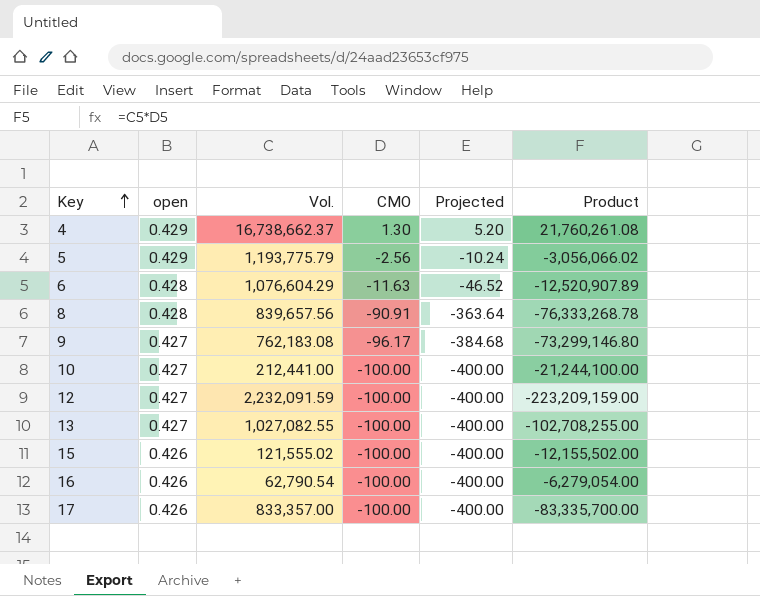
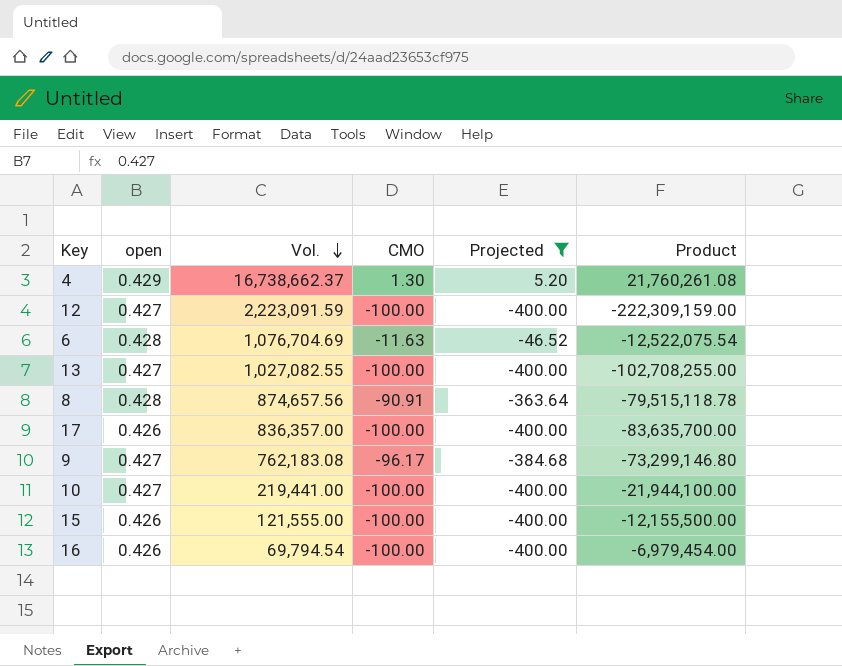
filter: none -> Projected != -10.24
row order: Key ascending -> Vol. descending
12 | Vol.: 2,232,091.59 -> 2,223,091.59
12 | Product: -223,209,159.00 -> -222,309,159.00
6 | Vol.: 1,076,604.29 -> 1,076,704.69
6 | Product: -12,520,907.89 -> -12,522,075.54
8 | Vol.: 839,657.56 -> 874,657.56
8 | Product: -76,333,268.78 -> -79,515,118.78
17 | Vol.: 833,357.00 -> 836,357.00
17 | Product: -83,335,700.00 -> -83,635,700.00
10 | Vol.: 212,441.00 -> 219,441.00
10 | Product: -21,244,100.00 -> -21,944,100.00
15 | Vol.: 121,555.02 -> 121,555.00
15 | Product: -12,155,502.00 -> -12,155,500.00
16 | Vol.: 62,790.54 -> 69,794.54
16 | Product: -6,279,054.00 -> -6,979,454.00

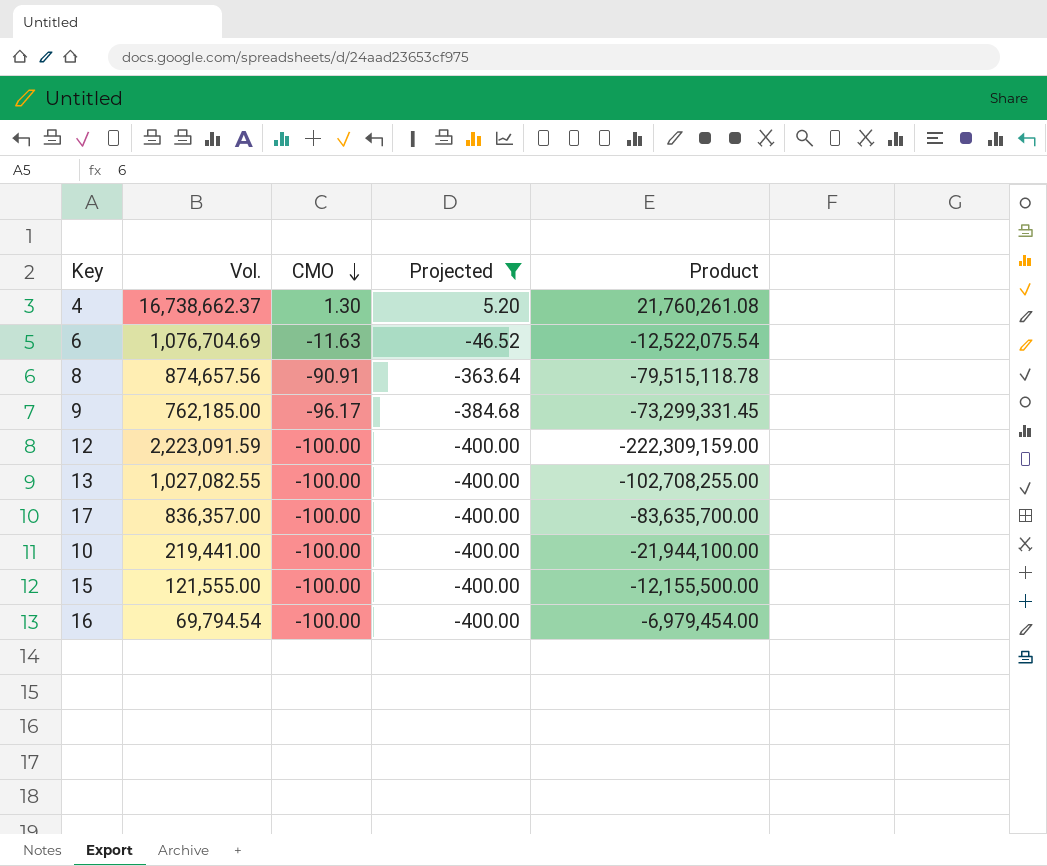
row order: Vol. descending -> CMO descending
column open | position: 2 -> none
9 | Vol.: 762,183.08 -> 762,185.00
9 | Product: -73,299,146.80 -> -73,299,331.45

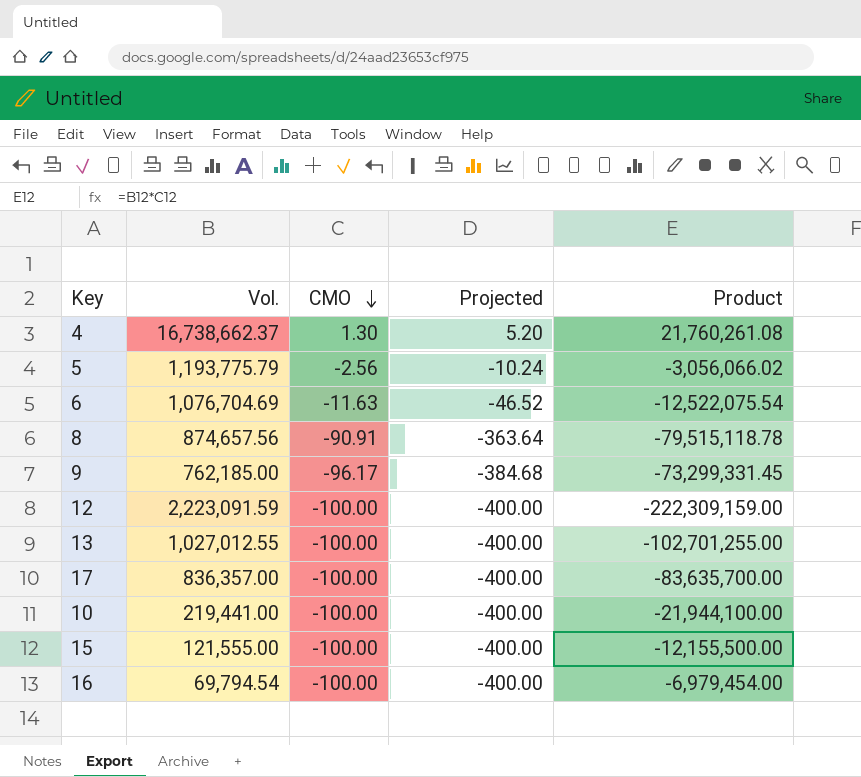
filter: Projected != -10.24 -> none
13 | Vol.: 1,027,082.55 -> 1,027,012.55
13 | Product: -102,708,255.00 -> -102,701,255.00

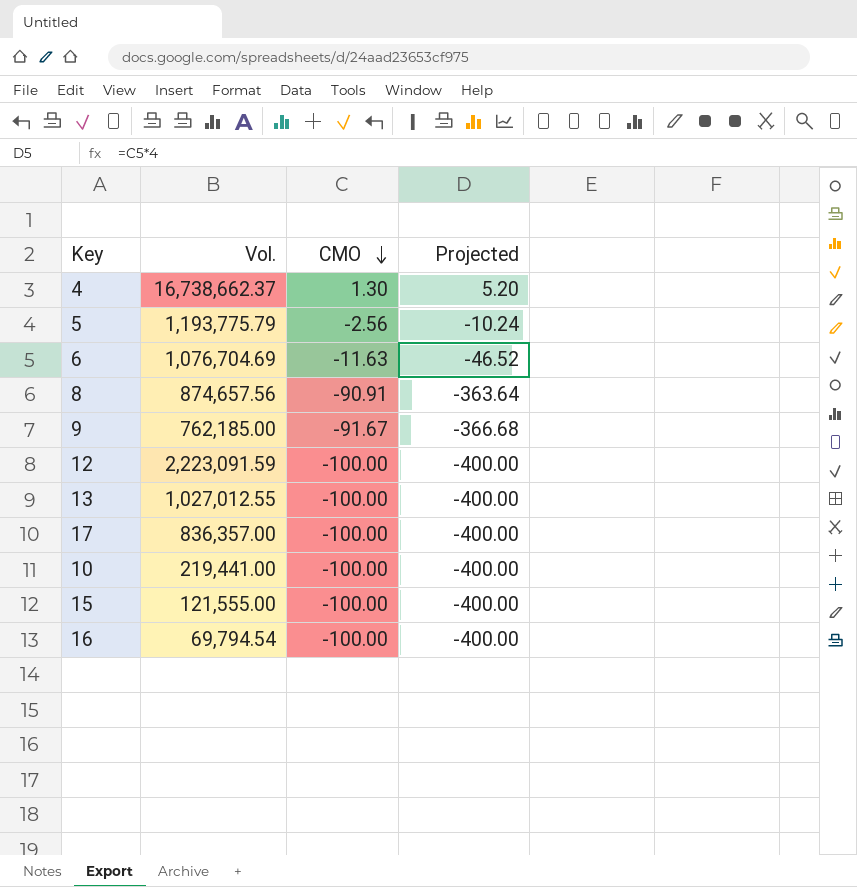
column Product | formula: [Vol.] * [CMO] -> none
9 | CMO: -96.17 -> -91.67
9 | Projected: -384.68 -> -366.68

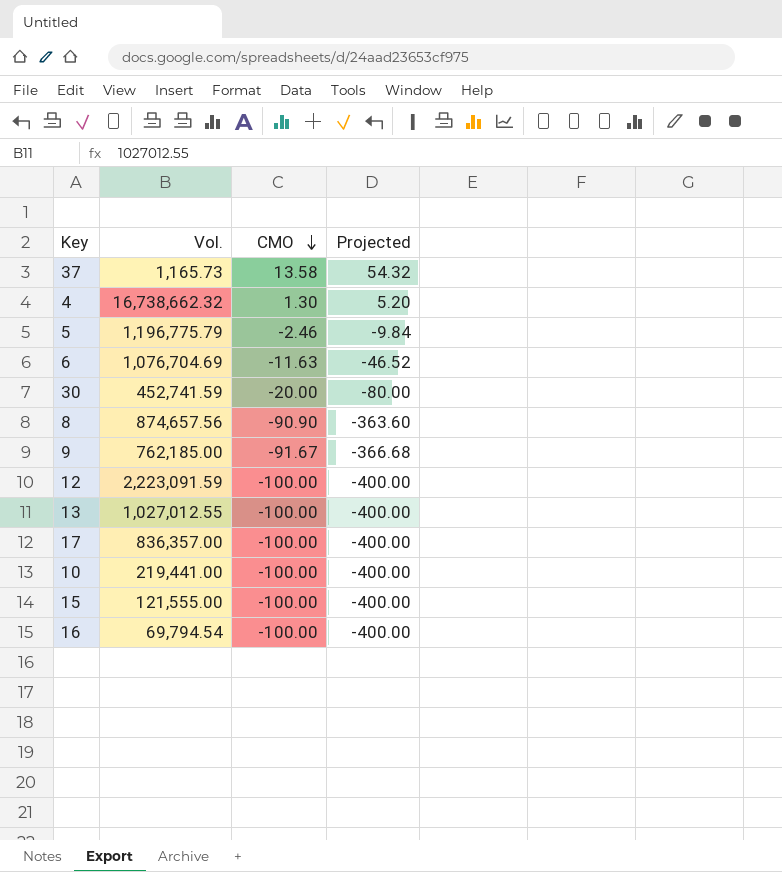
row 37: none -> 1,165.73 | 13.58 | 54.32
4 | Vol.: 16,738,662.37 -> 16,738,662.32
5 | Vol.: 1,193,775.79 -> 1,196,775.79
5 | CMO: -2.56 -> -2.46
5 | Projected: -10.24 -> -9.84
row 30: none -> 452,741.59 | -20.00 | -80.00
8 | CMO: -90.91 -> -90.90
8 | Projected: -363.64 -> -363.60

